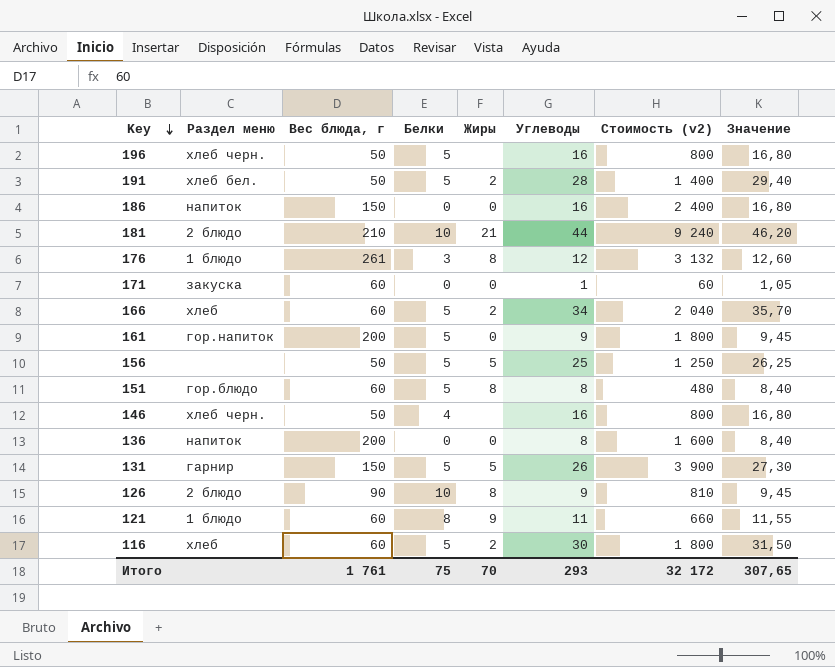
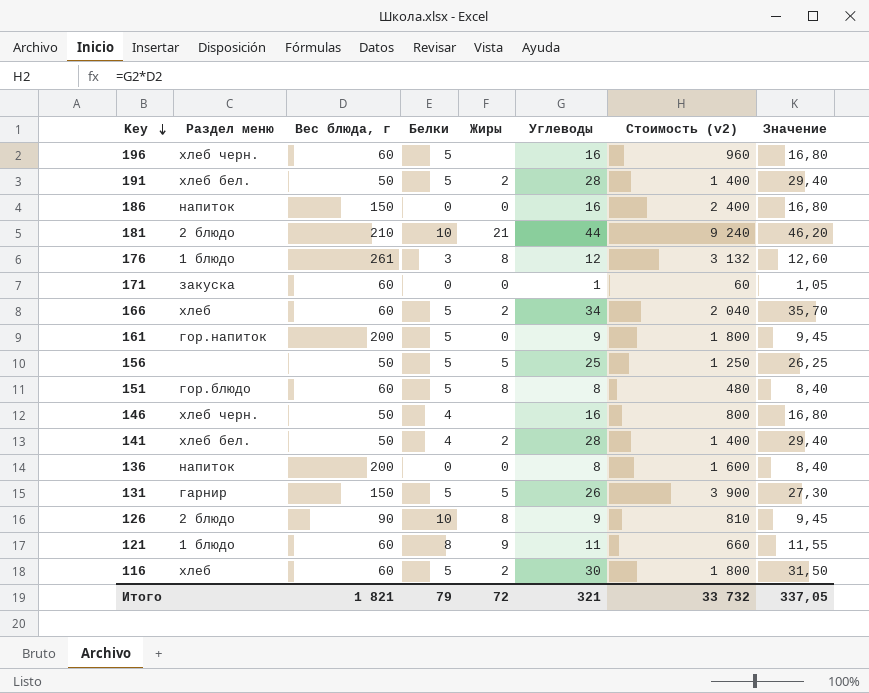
196 | Вес блюда, г: 50 -> 60
196 | Стоимость (v2): 800 -> 960
row 141: none -> хлеб бел. | 50 | 4 | 2 | 28 | 1 400 | 29,40
Итого | Вес блюда, г: 1 761 -> 1 821
Итого | Белки: 75 -> 79
Итого | Жиры: 70 -> 72
Итого | Углеводы: 293 -> 321
Итого | Стоимость (v2): 32 172 -> 33 732
Итого | Значение: 307,65 -> 337,05

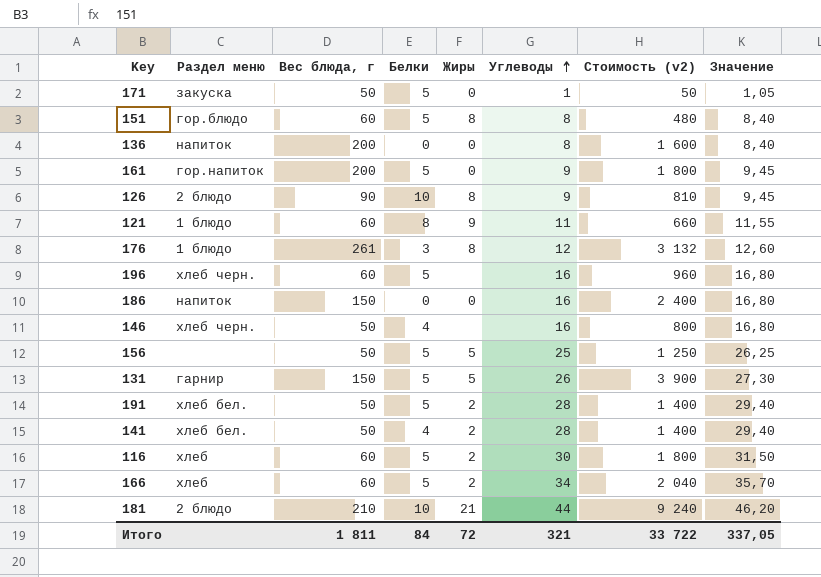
row order: Key descending -> Углеводы ascending
171 | Вес блюда, г: 60 -> 50
171 | Белки: 0 -> 5
171 | Стоимость (v2): 60 -> 50
Итого | Вес блюда, г: 1 821 -> 1 811
Итого | Белки: 79 -> 84
Итого | Стоимость (v2): 33 732 -> 33 722

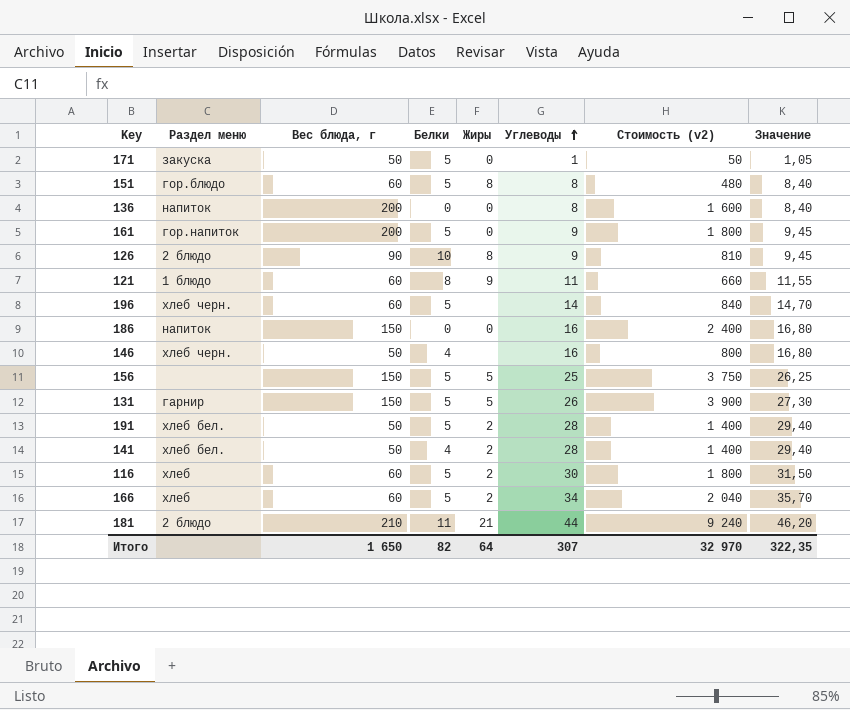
row 176: 1 блюдо | 261 | 3 | 8 | 12 | 3 132 | 12,60 -> none
196 | Углеводы: 16 -> 14
196 | Стоимость (v2): 960 -> 840
196 | Значение: 16,80 -> 14,70
156 | Вес блюда, г: 50 -> 150
156 | Стоимость (v2): 1 250 -> 3 750
181 | Белки: 10 -> 11
Итого | Вес блюда, г: 1 811 -> 1 650
Итого | Белки: 84 -> 82
Итого | Жиры: 72 -> 64
Итого | Углеводы: 321 -> 307
Итого | Стоимость (v2): 33 722 -> 32 970
Итого | Значение: 337,05 -> 322,35

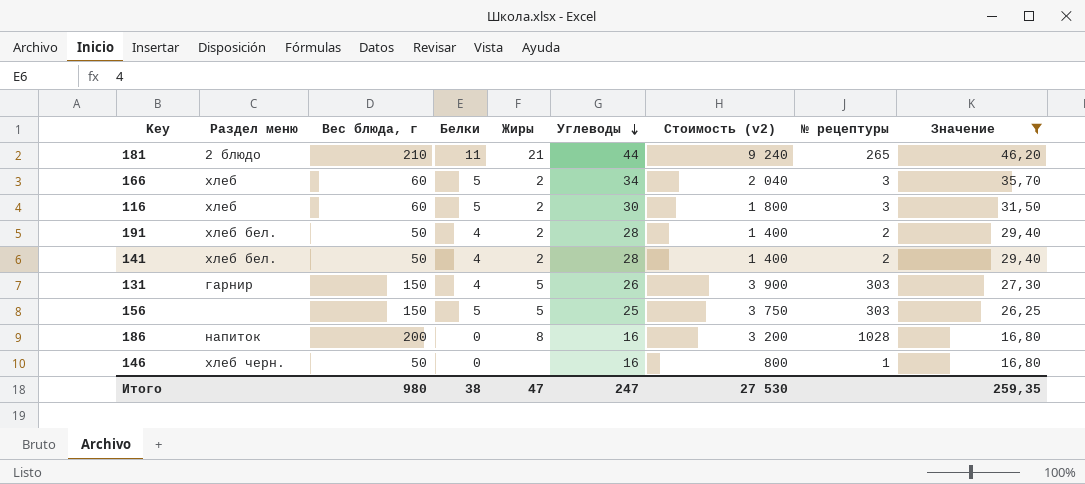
filter: none -> Значение >= 16,80
row order: Углеводы ascending -> Углеводы descending
column № рецептуры | position: none -> 8
191 | Белки: 5 -> 4
131 | Белки: 5 -> 4
186 | Вес блюда, г: 150 -> 200
186 | Жиры: 0 -> 8
186 | Стоимость (v2): 2 400 -> 3 200
146 | Белки: 4 -> 0
Итого | Вес блюда, г: 1 650 -> 980
Итого | Белки: 82 -> 38
Итого | Жиры: 64 -> 47
Итого | Углеводы: 307 -> 247
Итого | Стоимость (v2): 32 970 -> 27 530
Итого | Значение: 322,35 -> 259,35

